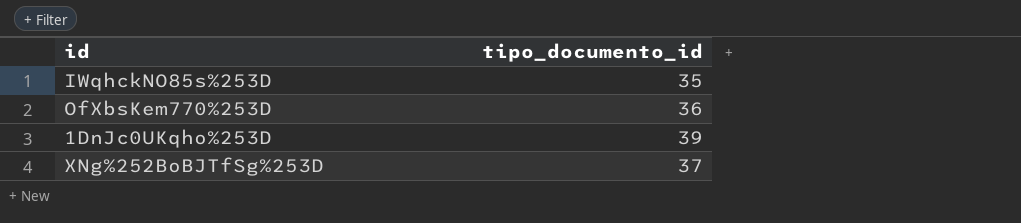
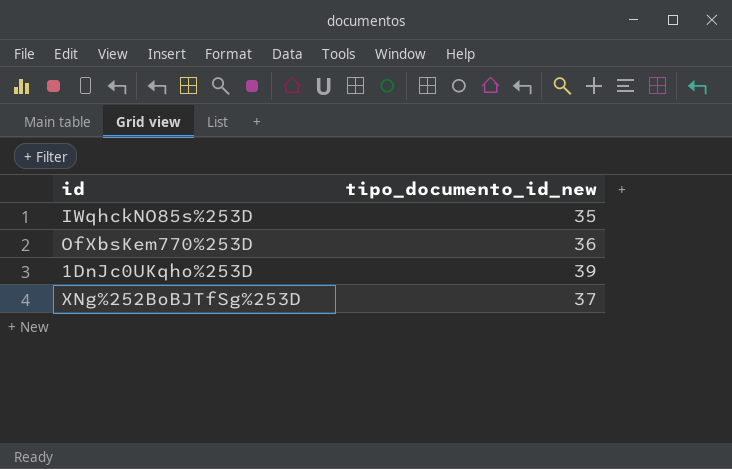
column name: tipo_documento_id -> tipo_documento_id_new

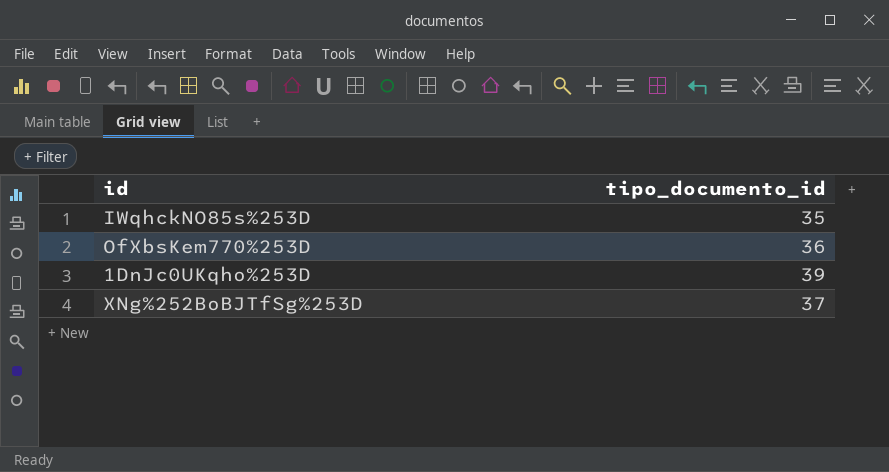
column name: tipo_documento_id_new -> tipo_documento_id

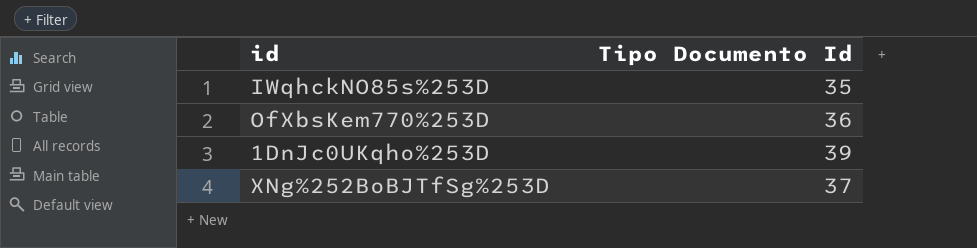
column name: tipo_documento_id -> Tipo Documento Id

